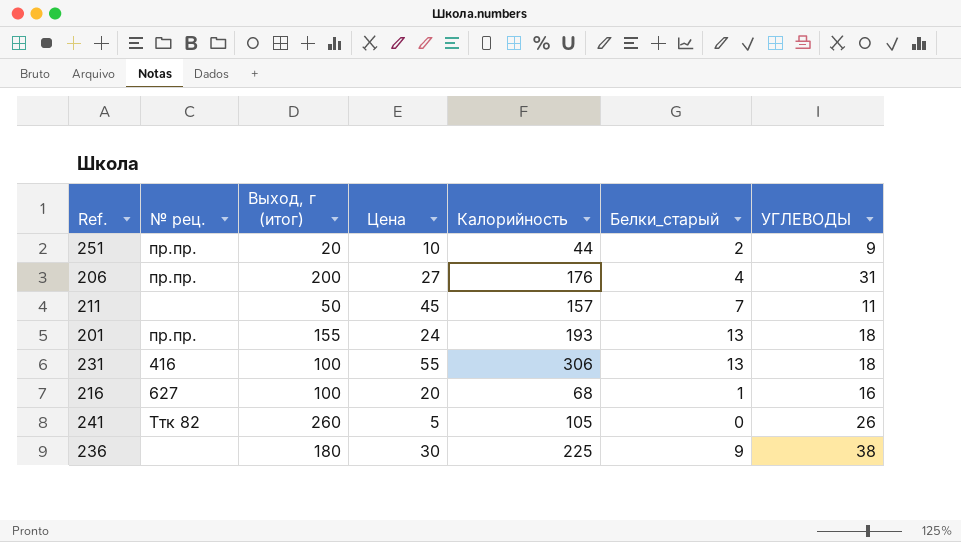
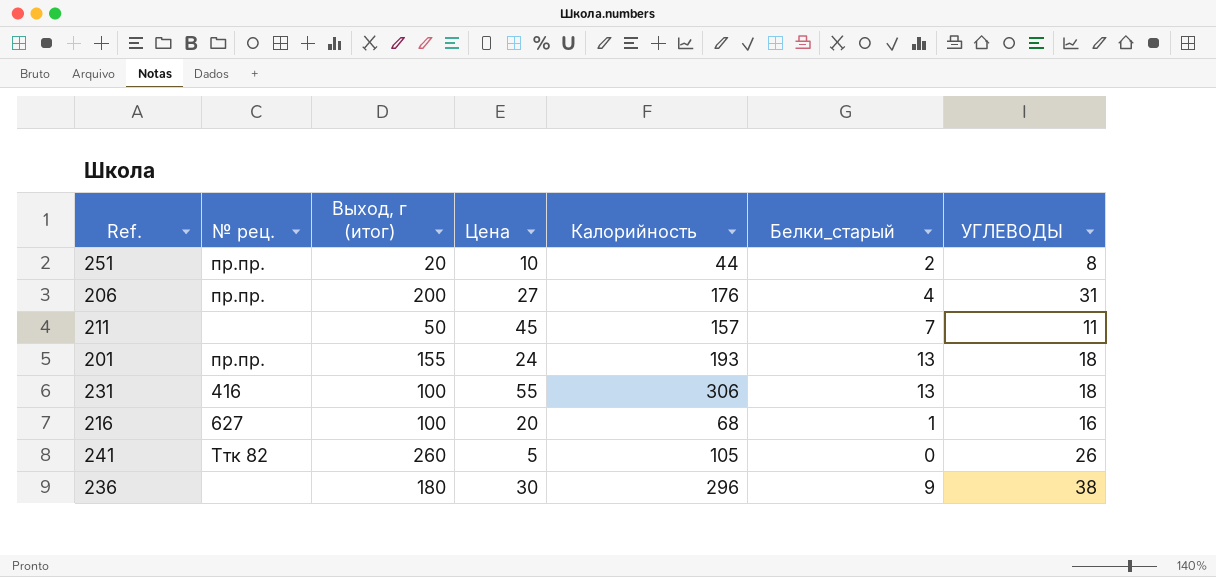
251 | УГЛЕВОДЫ: 9 -> 8
236 | Калорийность: 225 -> 296

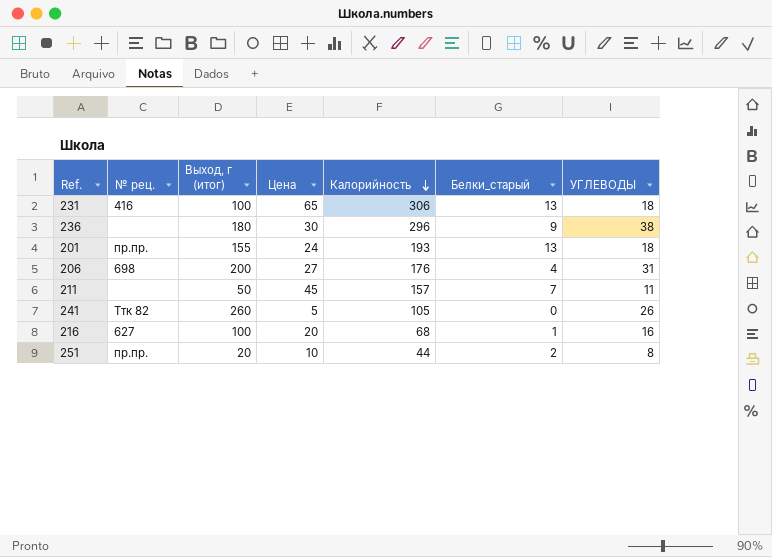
row order: none -> Калорийность descending
231 | Цена: 55 -> 65
206 | № рец.: пр.пр. -> 698

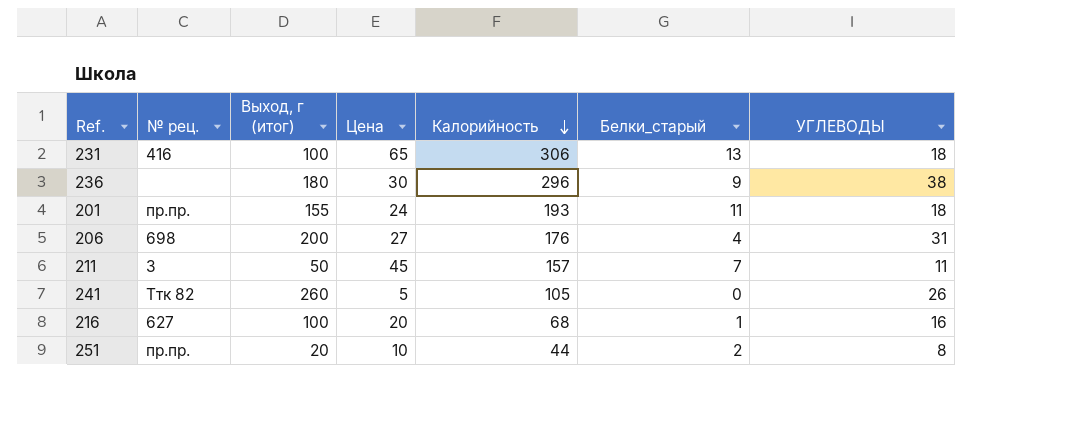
201 | Белки_старый: 13 -> 11
211 | № рец.: none -> 3

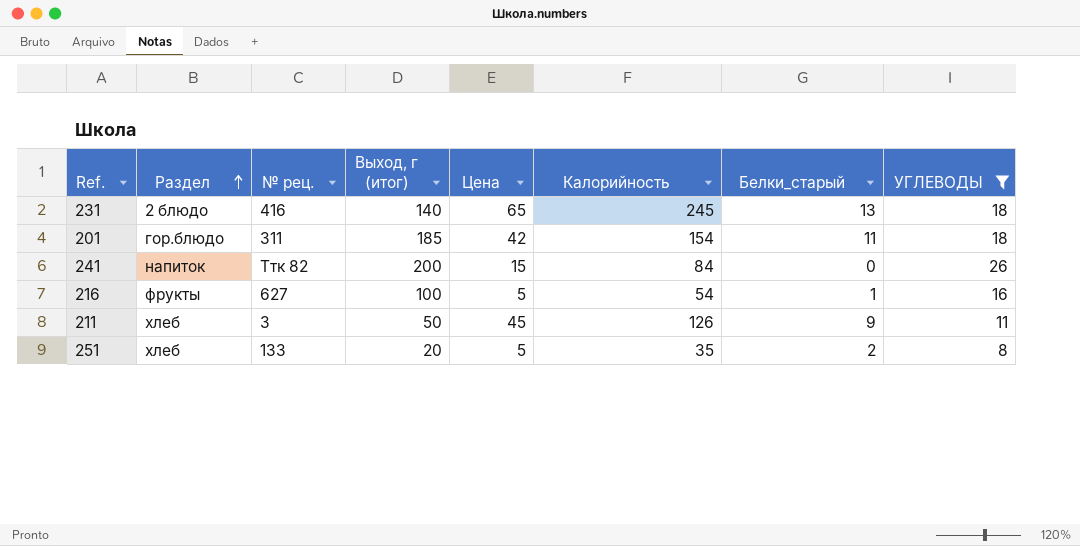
filter: none -> УГЛЕВОДЫ <= 26
row order: Калорийность descending -> Раздел ascending
column Раздел | position: none -> 2
231 | Выход, г (итог): 100 -> 140
231 | Калорийность: 306 -> 245
201 | № рец.: пр.пр. -> 311
201 | Выход, г (итог): 155 -> 185
201 | Цена: 24 -> 42
201 | Калорийность: 193 -> 154
241 | Выход, г (итог): 260 -> 200
241 | Цена: 5 -> 15
241 | Калорийность: 105 -> 84
216 | Цена: 20 -> 5
216 | Калорийность: 68 -> 54
211 | Калорийность: 157 -> 126
211 | Белки_старый: 7 -> 9
251 | № рец.: пр.пр. -> 133
251 | Цена: 10 -> 5
251 | Калорийность: 44 -> 35

